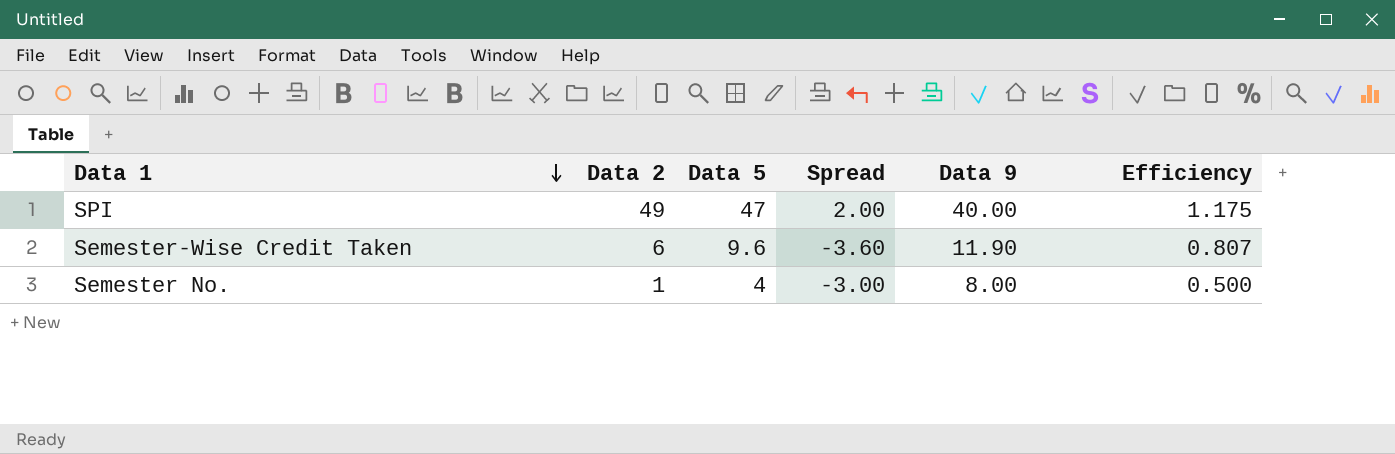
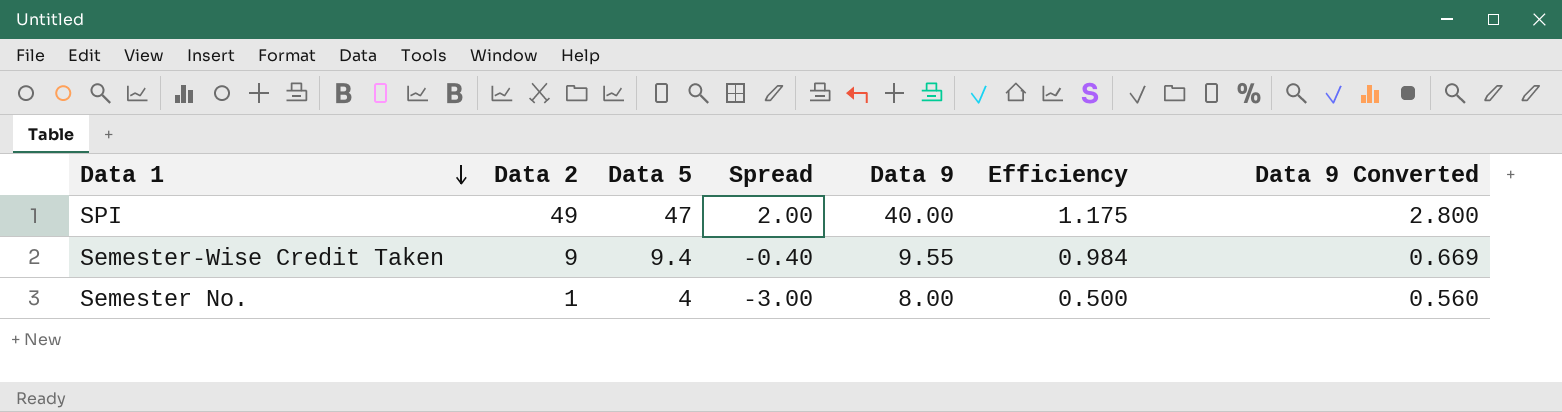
column Data 9 Converted | formula: none -> [Data 9] * 0.07
Semester-Wise Credit Taken | Data 2: 6 -> 9
Semester-Wise Credit Taken | Data 5: 9.6 -> 9.4
Semester-Wise Credit Taken | Spread: -3.60 -> -0.40
Semester-Wise Credit Taken | Data 9: 11.90 -> 9.55
Semester-Wise Credit Taken | Efficiency: 0.807 -> 0.984

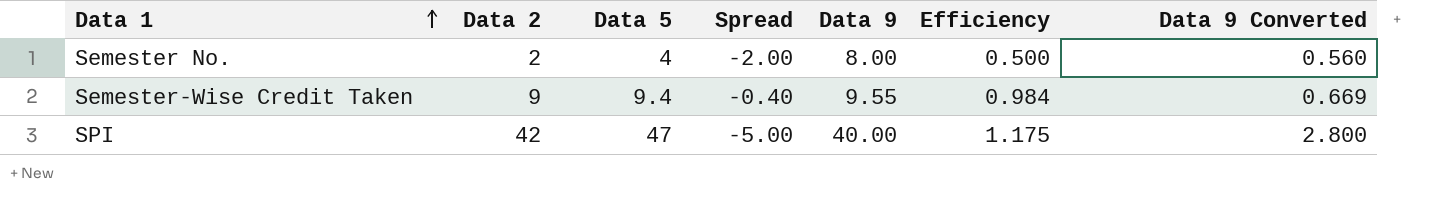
row order: Data 1 descending -> Data 1 ascending
Semester No. | Data 2: 1 -> 2
Semester No. | Spread: -3.00 -> -2.00
SPI | Data 2: 49 -> 42
SPI | Spread: 2.00 -> -5.00

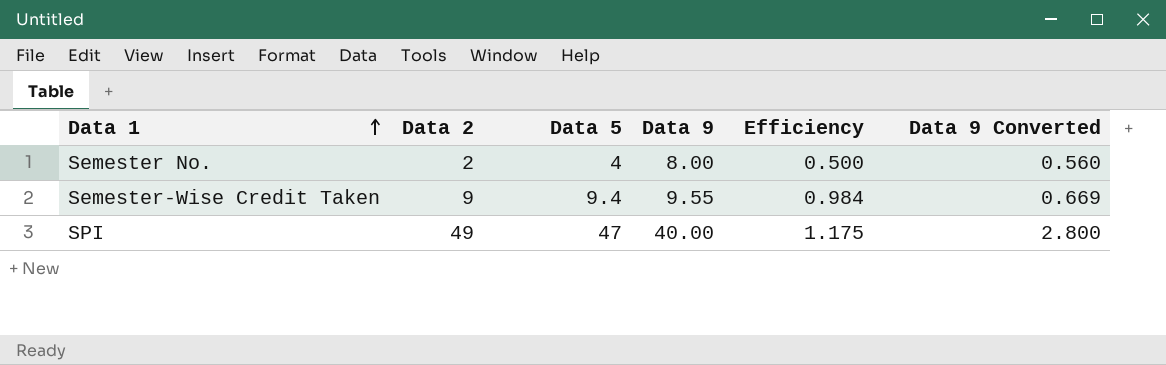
column Spread | formula: [Data 2] - [Data 5] -> none
SPI | Data 2: 42 -> 49

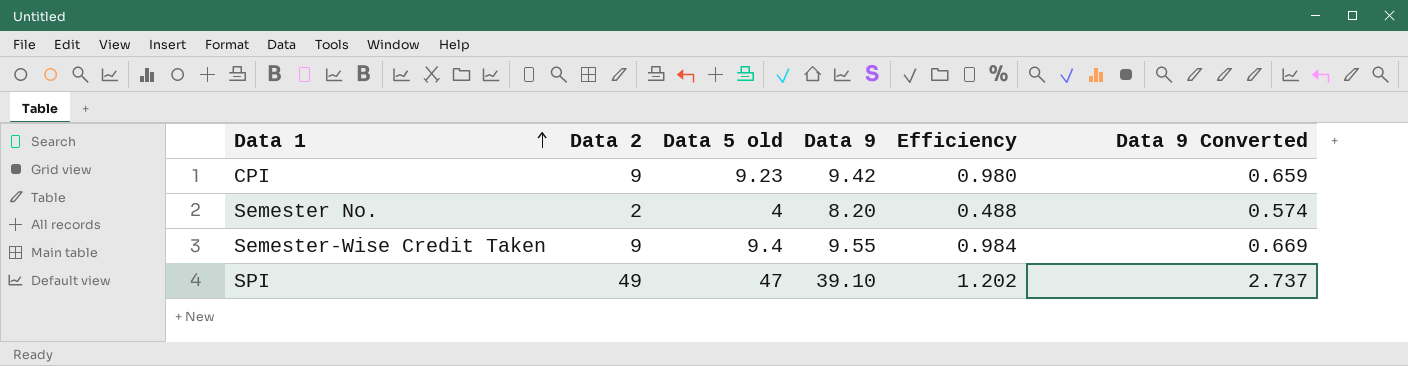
column name: Data 5 -> Data 5 old
row CPI: none -> 9 | 9.23 | 9.42 | 0.980 | 0.659
Semester No. | Data 9: 8.00 -> 8.20
Semester No. | Efficiency: 0.500 -> 0.488
Semester No. | Data 9 Converted: 0.560 -> 0.574
SPI | Data 9: 40.00 -> 39.10
SPI | Efficiency: 1.175 -> 1.202
SPI | Data 9 Converted: 2.800 -> 2.737

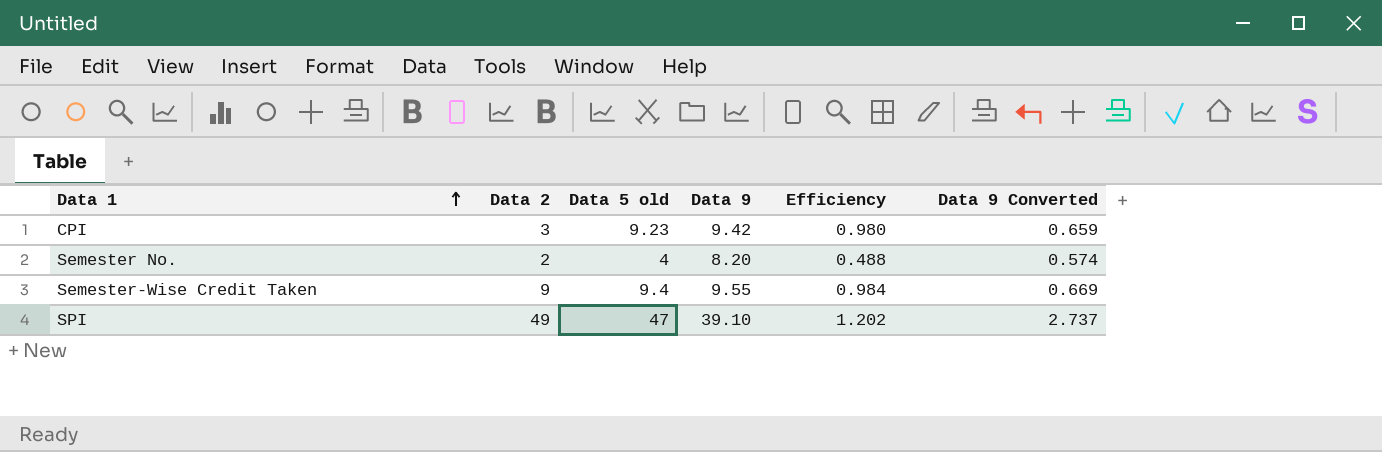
CPI | Data 2: 9 -> 3

